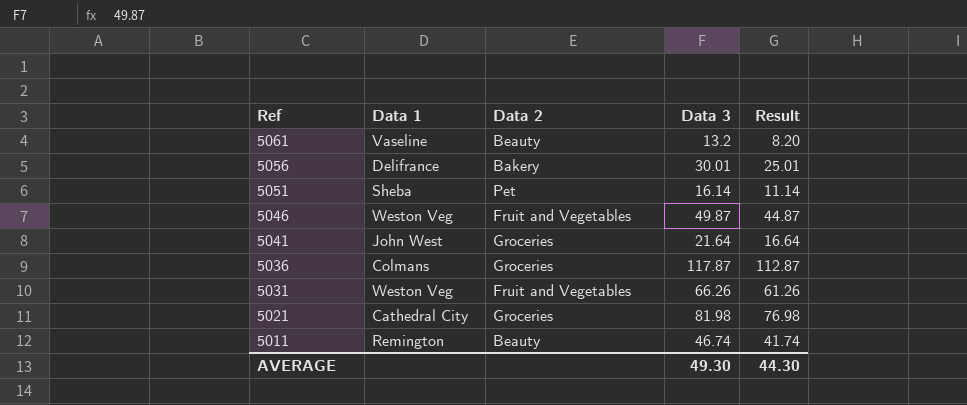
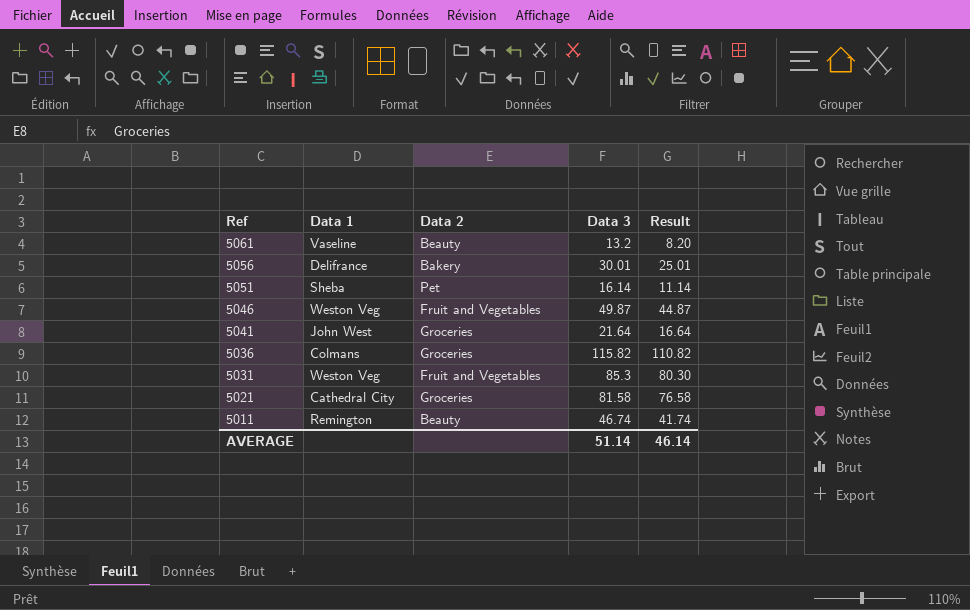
5036 | Data 3: 117.87 -> 115.82
5036 | Result: 112.87 -> 110.82
5031 | Data 3: 66.26 -> 85.3
5031 | Result: 61.26 -> 80.30
5021 | Data 3: 81.98 -> 81.58
5021 | Result: 76.98 -> 76.58
AVERAGE | Data 3: 49.30 -> 51.14
AVERAGE | Result: 44.30 -> 46.14

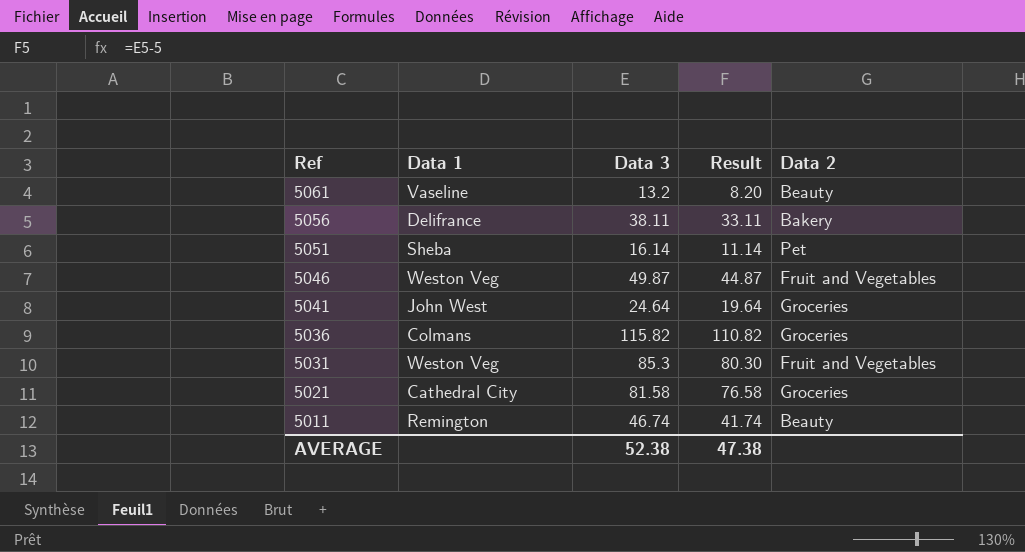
column Data 2 | position: 3 -> 5
5056 | Data 3: 30.01 -> 38.11
5056 | Result: 25.01 -> 33.11
5041 | Data 3: 21.64 -> 24.64
5041 | Result: 16.64 -> 19.64
AVERAGE | Data 3: 51.14 -> 52.38
AVERAGE | Result: 46.14 -> 47.38

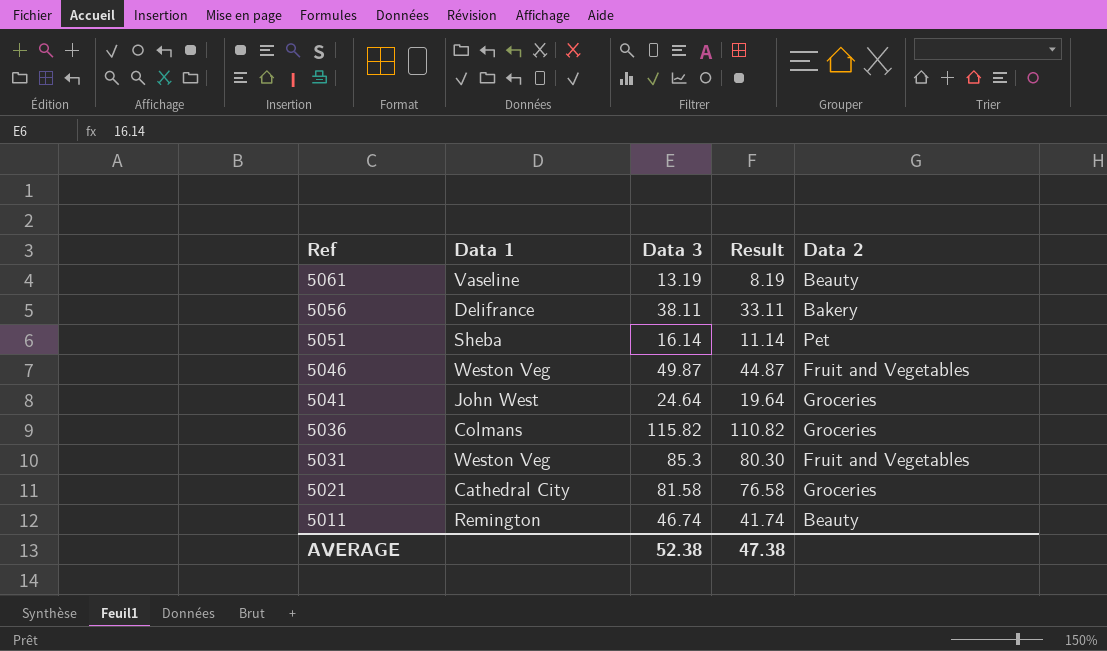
5061 | Data 3: 13.2 -> 13.19
5061 | Result: 8.20 -> 8.19

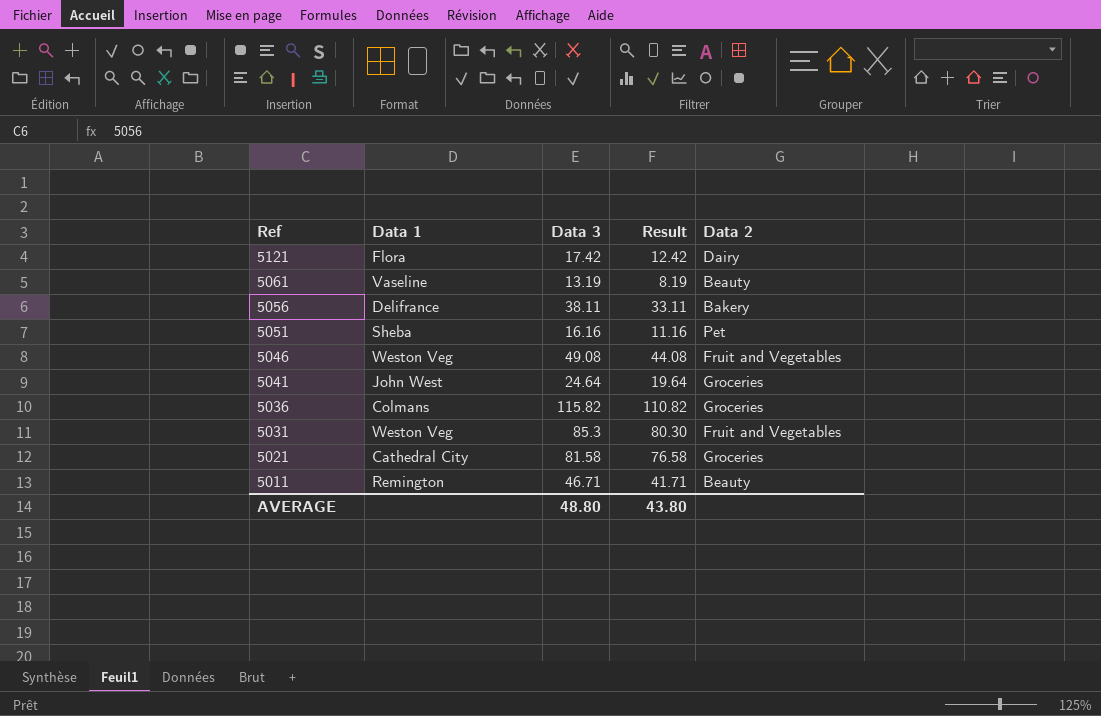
row 5121: none -> Flora | 17.42 | 12.42 | Dairy
5051 | Data 3: 16.14 -> 16.16
5051 | Result: 11.14 -> 11.16
5046 | Data 3: 49.87 -> 49.08
5046 | Result: 44.87 -> 44.08
5011 | Data 3: 46.74 -> 46.71
5011 | Result: 41.74 -> 41.71
AVERAGE | Data 3: 52.38 -> 48.80
AVERAGE | Result: 47.38 -> 43.80

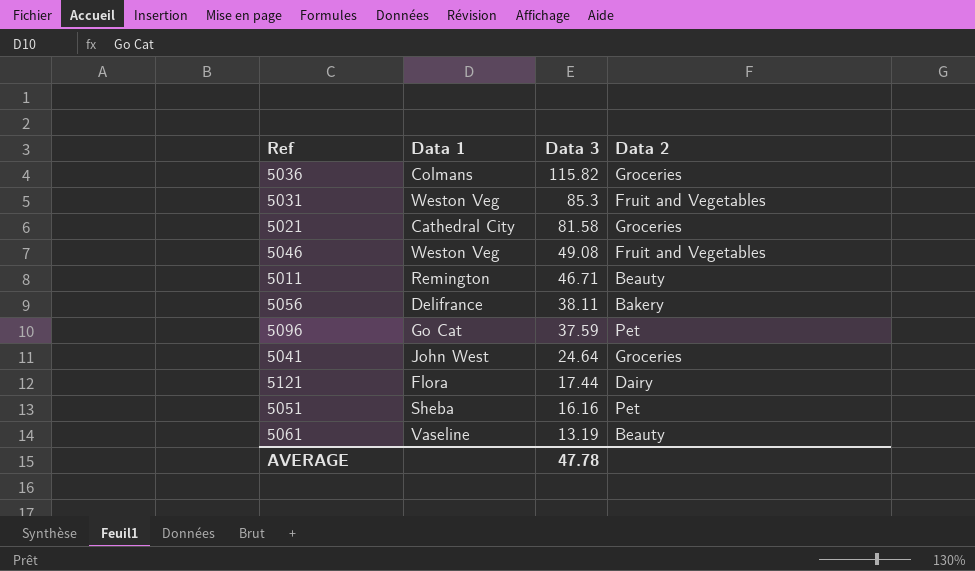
row order: Ref descending -> Data 3 descending
column Result | formula: [Data 3] - 5 -> none
row 5096: none -> Go Cat | 37.59 | Pet
5121 | Data 3: 17.42 -> 17.44
AVERAGE | Data 3: 48.80 -> 47.78

